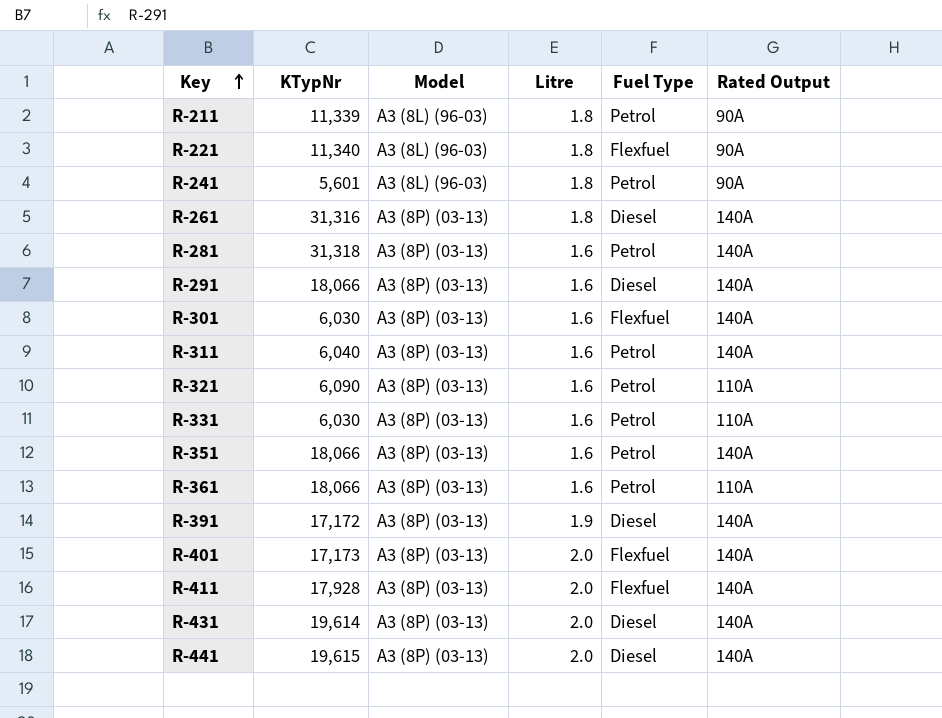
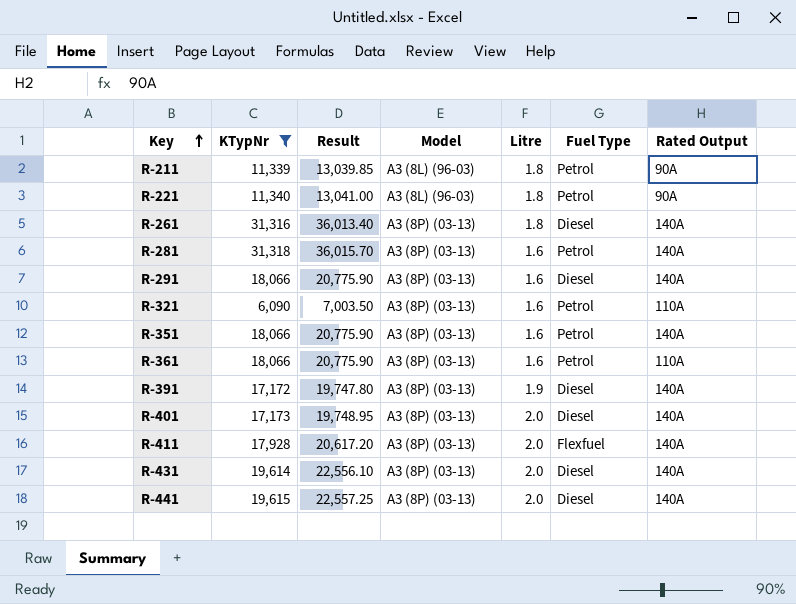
filter: none -> KTypNr >= 6,090
column Result | formula: none -> [KTypNr] * 1.15
R-221 | Fuel Type: Flexfuel -> Petrol
R-401 | Fuel Type: Flexfuel -> Diesel

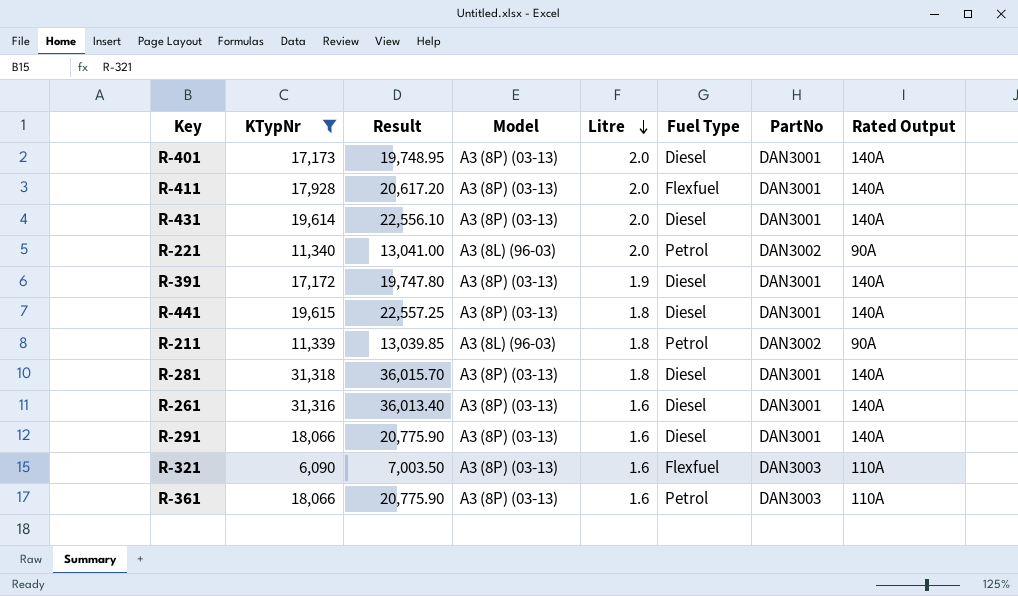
row order: Key ascending -> Litre descending
column PartNo | position: none -> 7
row R-351: 18,066 | 20,775.90 | A3 (8P) (03-13) | 1.6 | Petrol | 140A -> none
R-221 | Litre: 1.8 -> 2.0
R-441 | Litre: 2.0 -> 1.8
R-281 | Litre: 1.6 -> 1.8
R-281 | Fuel Type: Petrol -> Diesel
R-261 | Litre: 1.8 -> 1.6
R-321 | Fuel Type: Petrol -> Flexfuel

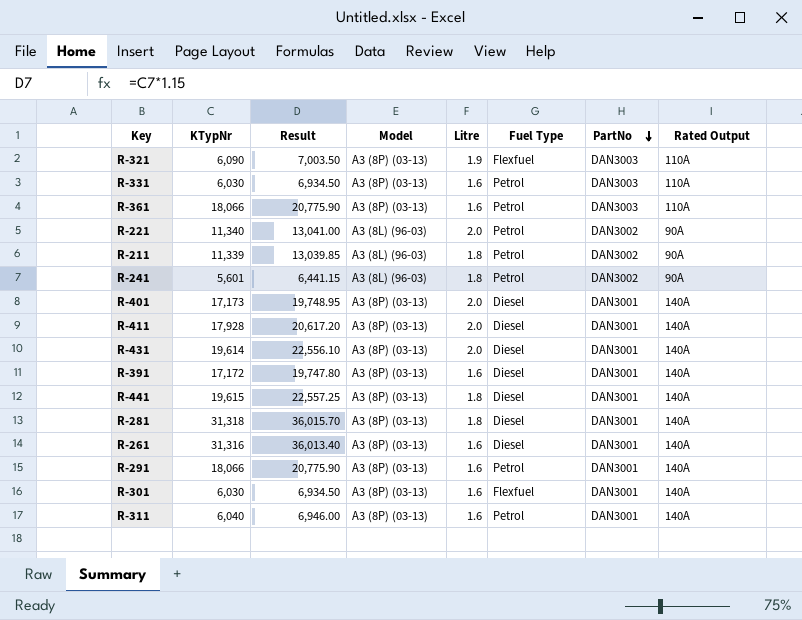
filter: KTypNr >= 6,090 -> none
row order: Litre descending -> PartNo descending
R-321 | Litre: 1.6 -> 1.9
R-411 | Fuel Type: Flexfuel -> Diesel
R-391 | Litre: 1.9 -> 1.6
R-291 | Fuel Type: Diesel -> Petrol

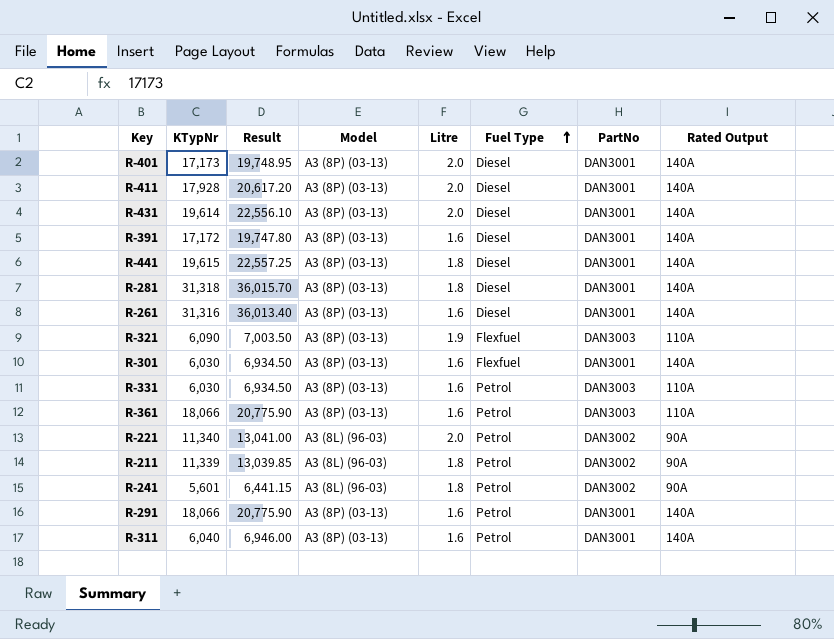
row order: PartNo descending -> Fuel Type ascending

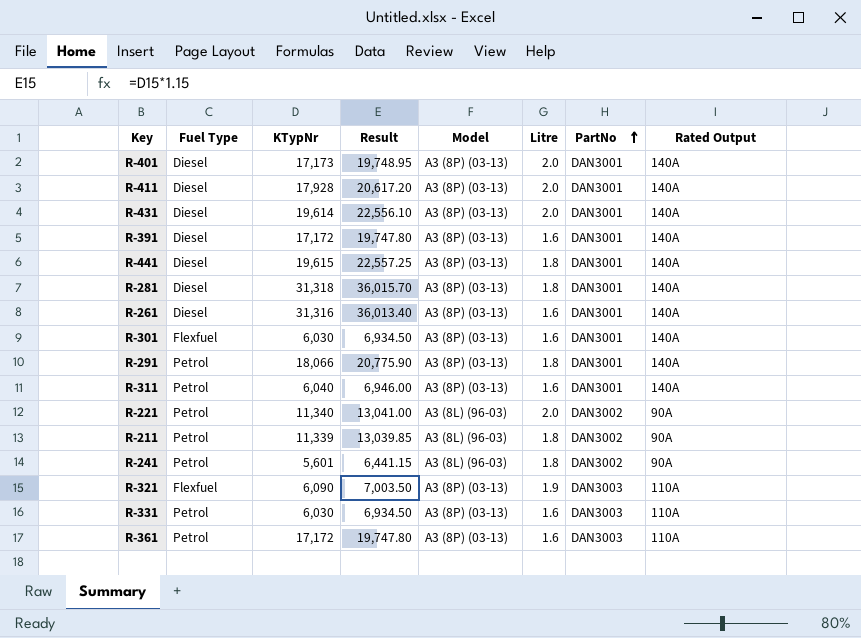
row order: Fuel Type ascending -> PartNo ascending
column Fuel Type | position: 6 -> 2
R-291 | Litre: 1.6 -> 1.8
R-361 | KTypNr: 18,066 -> 17,172
R-361 | Result: 20,775.90 -> 19,747.80

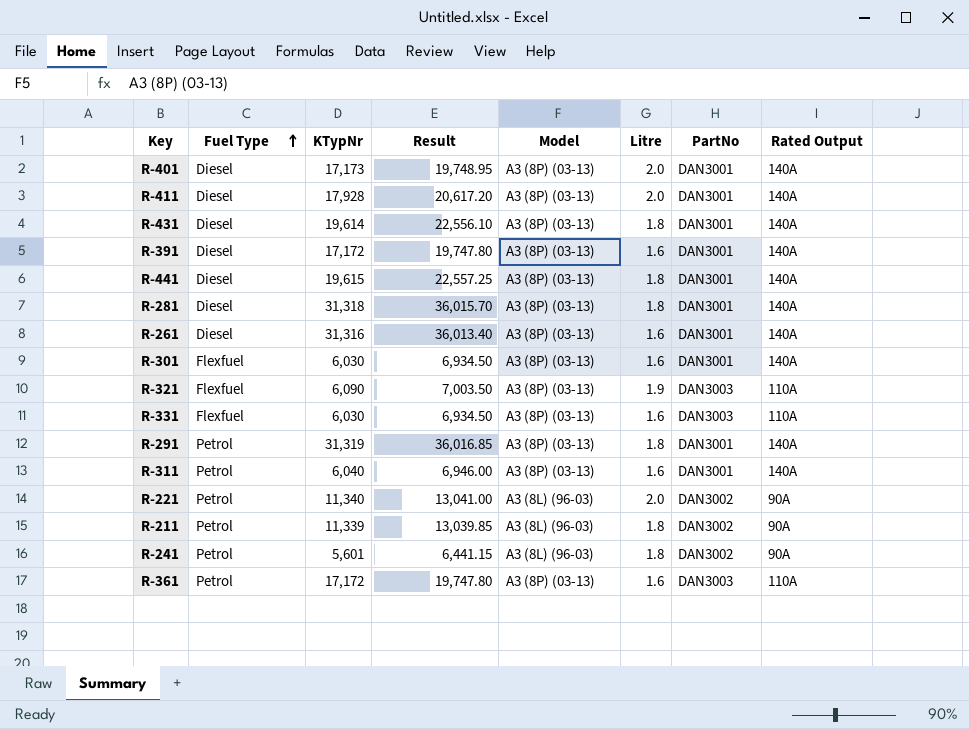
row order: PartNo ascending -> Fuel Type ascending
R-431 | Litre: 2.0 -> 1.8
R-331 | Fuel Type: Petrol -> Flexfuel
R-291 | KTypNr: 18,066 -> 31,319
R-291 | Result: 20,775.90 -> 36,016.85

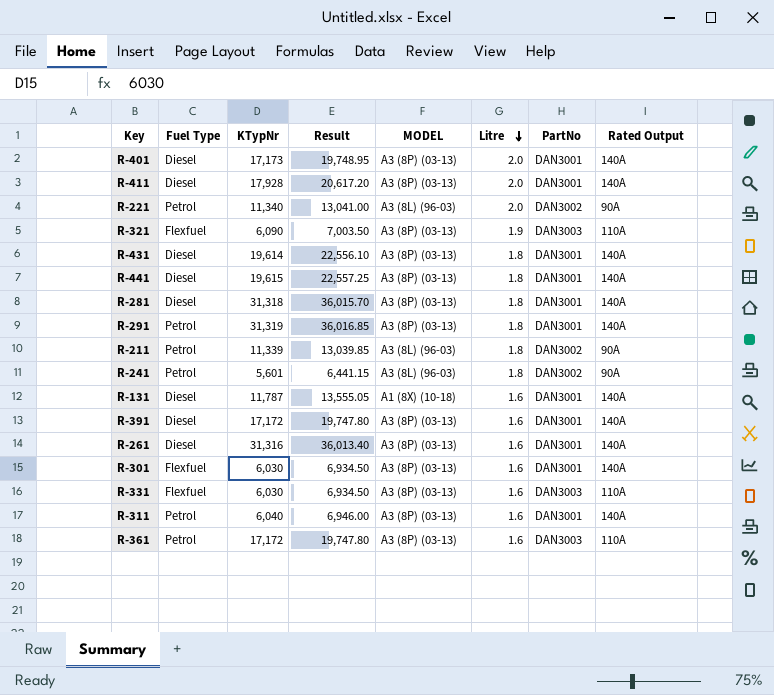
row order: Fuel Type ascending -> Litre descending
column name: Model -> MODEL
row R-131: none -> Diesel | 11,787 | 13,555.05 | A1 (8X) (10-18) | 1.6 | DAN3001 | 140A

